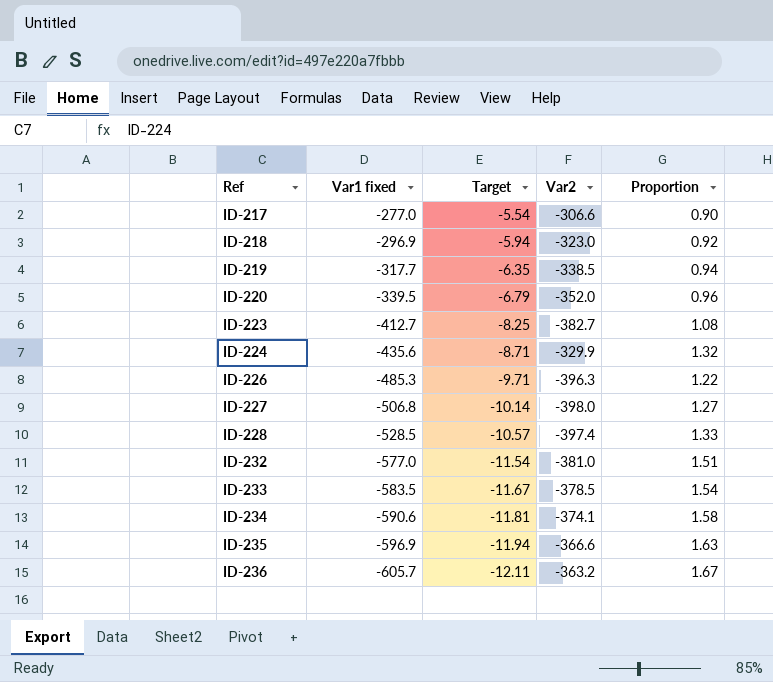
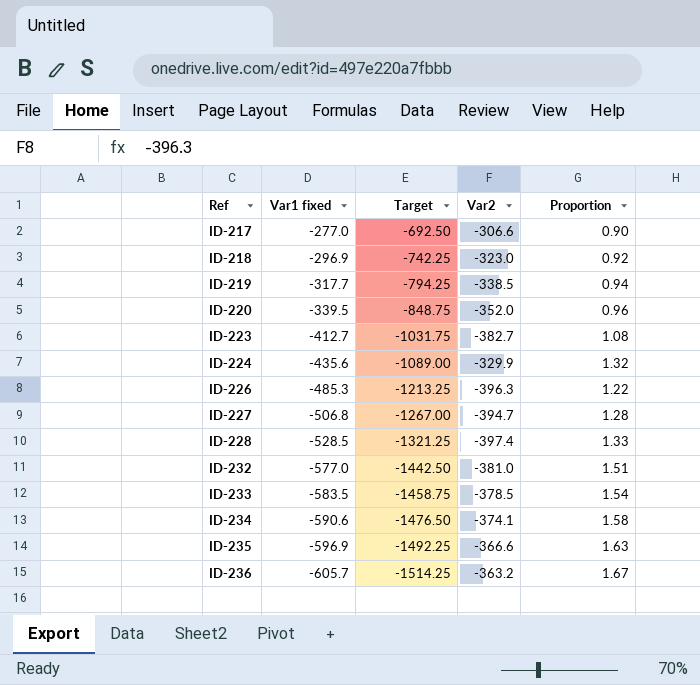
column Target | formula: [Var1 fixed] * 0.02 -> [Var1 fixed] * 2.5
ID-227 | Var2: -398.0 -> -394.7
ID-227 | Proportion: 1.27 -> 1.28

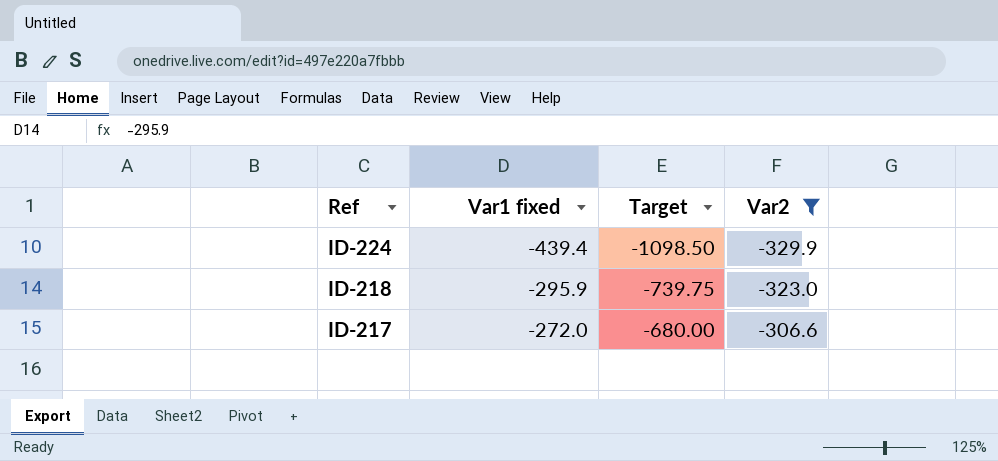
filter: none -> Var2 >= -329.9
row order: Ref ascending -> Ref descending
column Proportion | formula: [Var1 fixed] / [Var2] -> none
ID-224 | Var1 fixed: -435.6 -> -439.4
ID-224 | Target: -1089.00 -> -1098.50
ID-218 | Var1 fixed: -296.9 -> -295.9
ID-218 | Target: -742.25 -> -739.75
ID-217 | Var1 fixed: -277.0 -> -272.0
ID-217 | Target: -692.50 -> -680.00

